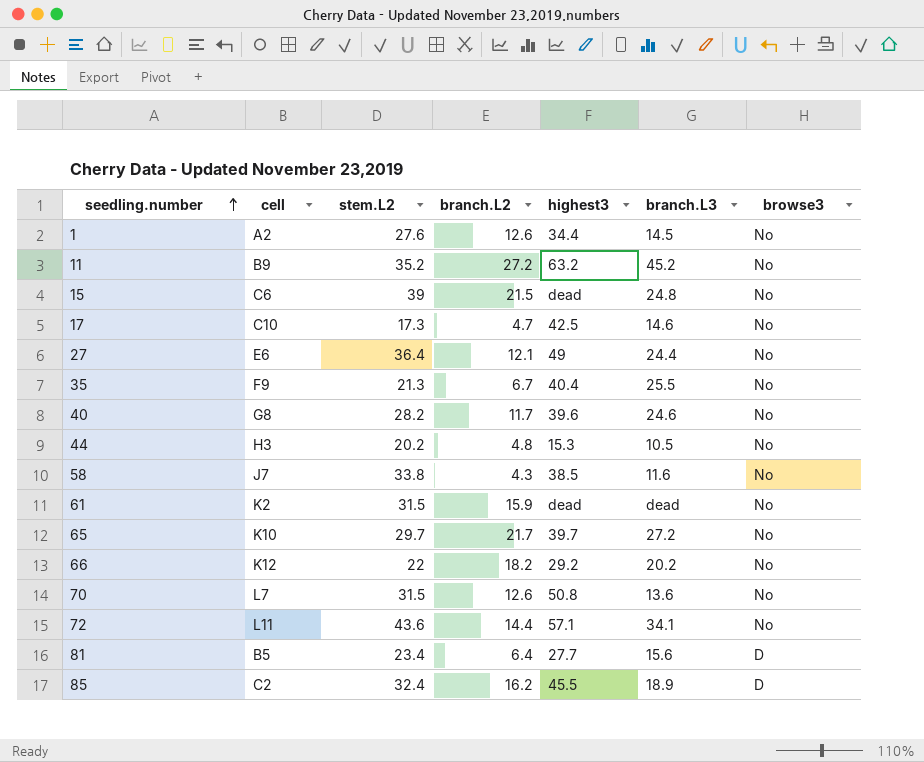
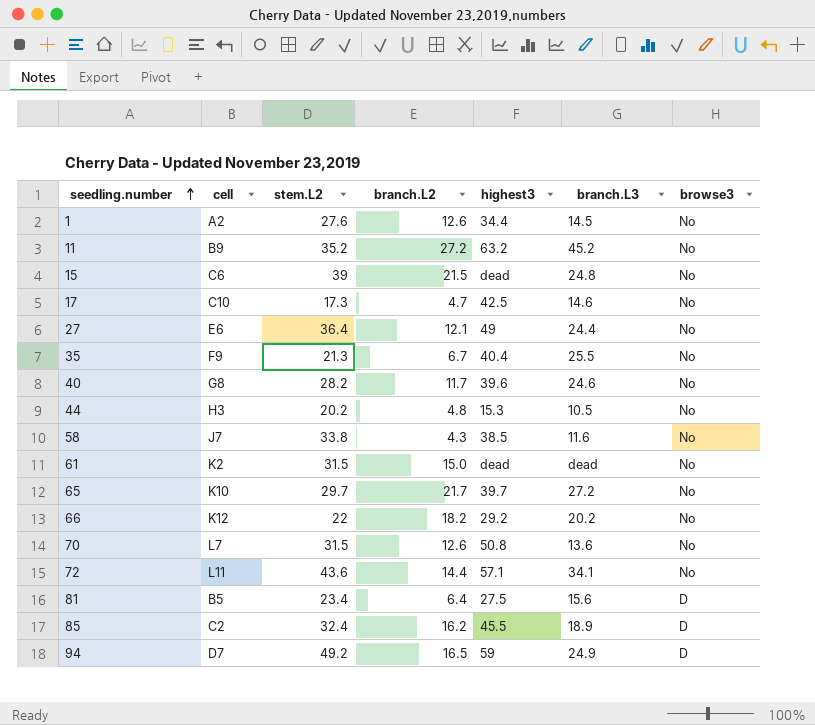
61 | branch.L2: 15.9 -> 15.0
81 | highest3: 27.7 -> 27.5
row 94: none -> D7 | 49.2 | 16.5 | 59 | 24.9 | D

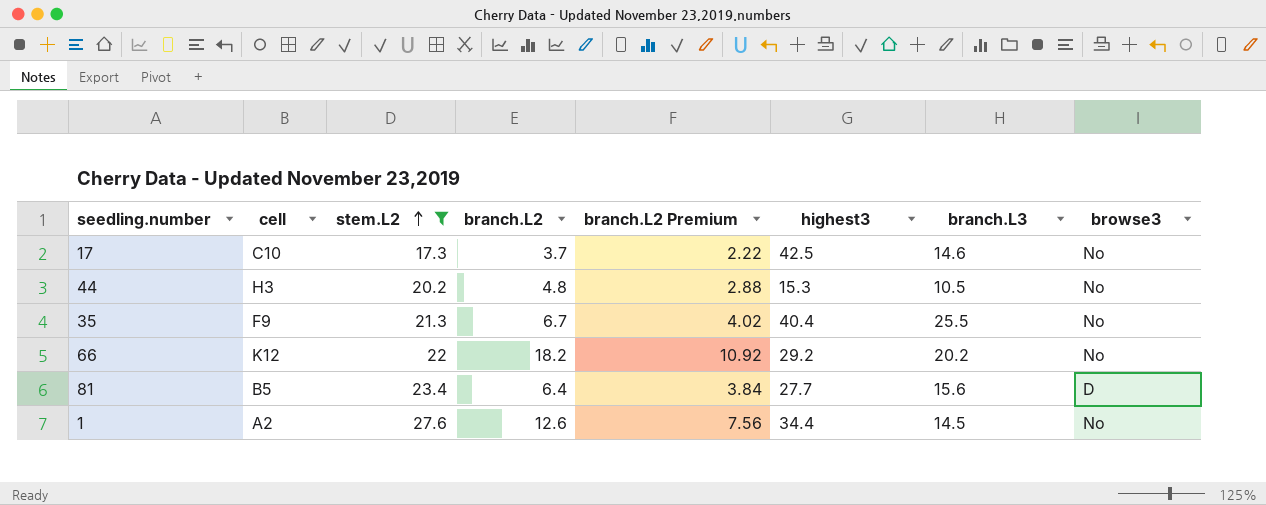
filter: none -> stem.L2 <= 27.6
row order: seedling.number ascending -> stem.L2 ascending
column branch.L2 Premium | formula: none -> [branch.L2] * 0.6
17 | branch.L2: 4.7 -> 3.7
81 | highest3: 27.5 -> 27.7

